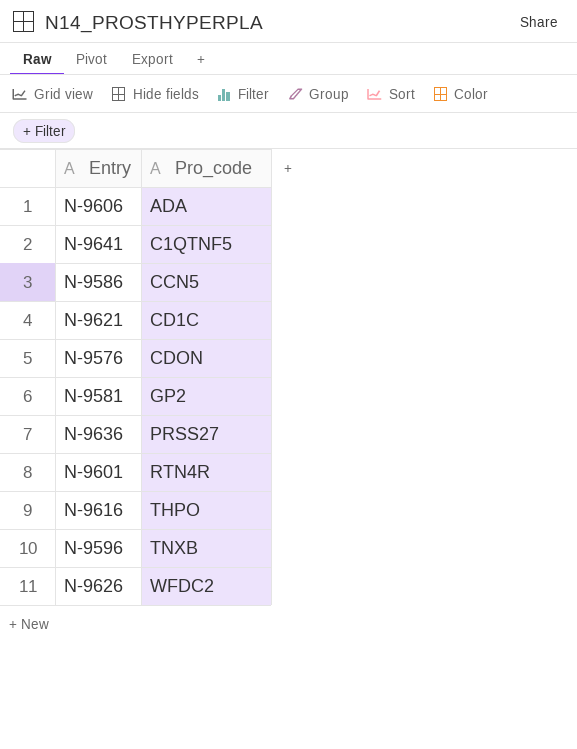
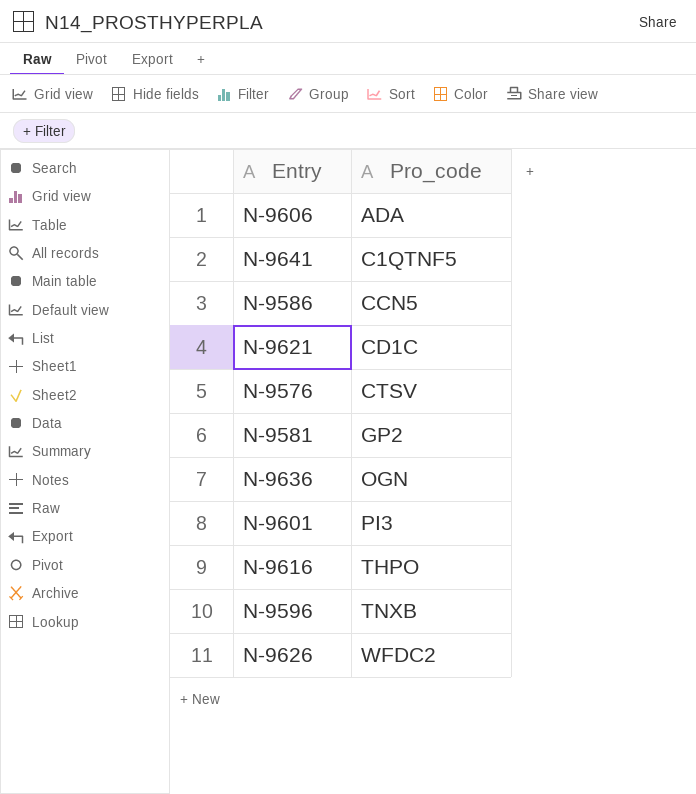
N-9576 | Pro_code: CDON -> CTSV
N-9636 | Pro_code: PRSS27 -> OGN
N-9601 | Pro_code: RTN4R -> PI3

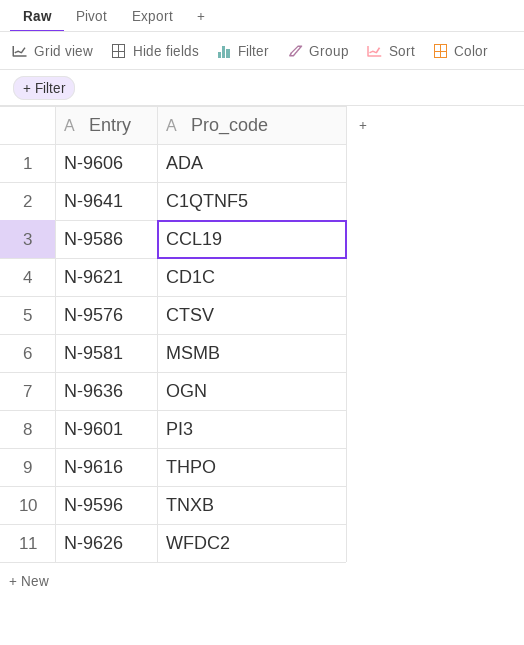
N-9586 | Pro_code: CCN5 -> CCL19
N-9581 | Pro_code: GP2 -> MSMB

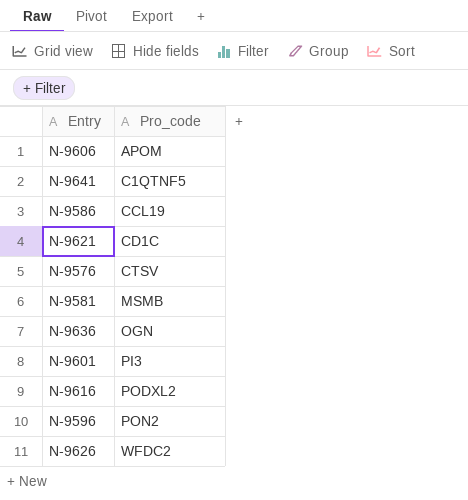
N-9606 | Pro_code: ADA -> APOM
N-9616 | Pro_code: THPO -> PODXL2
N-9596 | Pro_code: TNXB -> PON2

